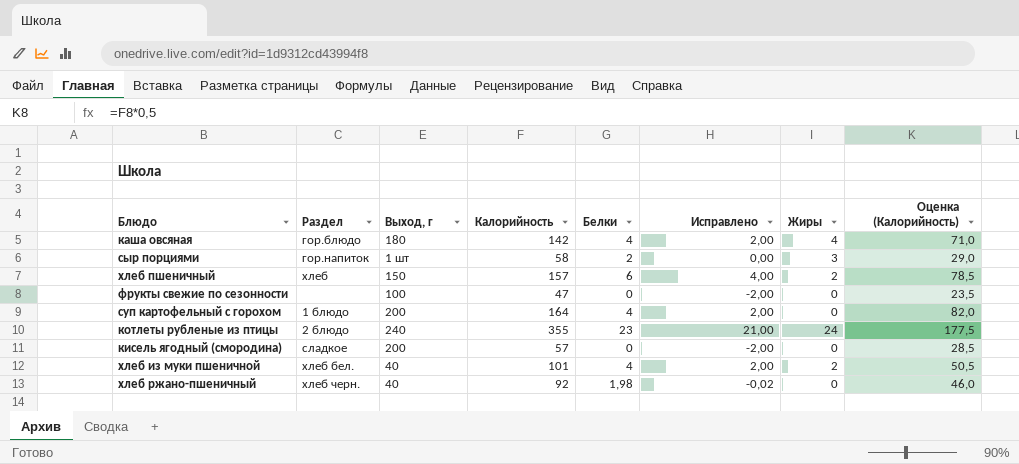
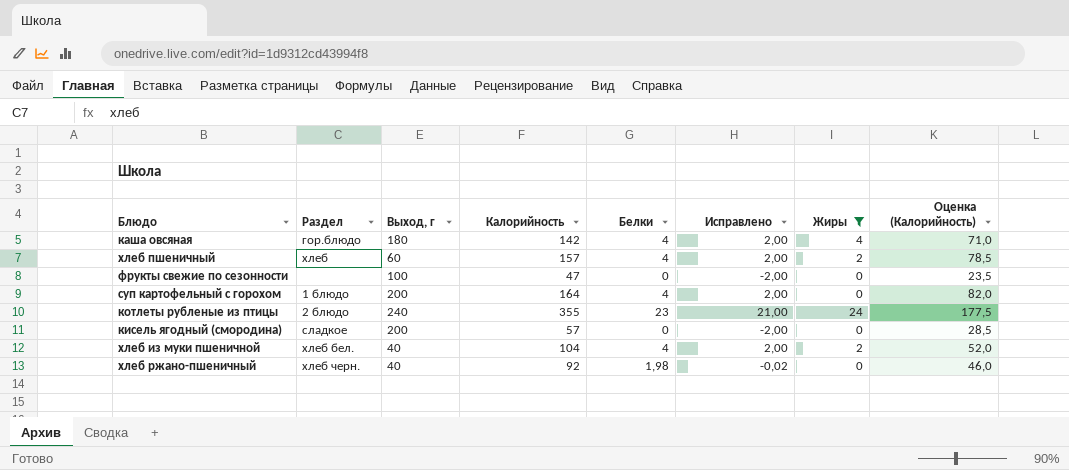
filter: none -> Жиры != 3
хлеб пшеничный | Выход, г: 150 -> 60
хлеб пшеничный | Белки: 6 -> 4
хлеб пшеничный | Исправлено: 4,00 -> 2,00
хлеб из муки пшеничной | Калорийность: 101 -> 104
хлеб из муки пшеничной | Оценка (Калорийность): 50,5 -> 52,0

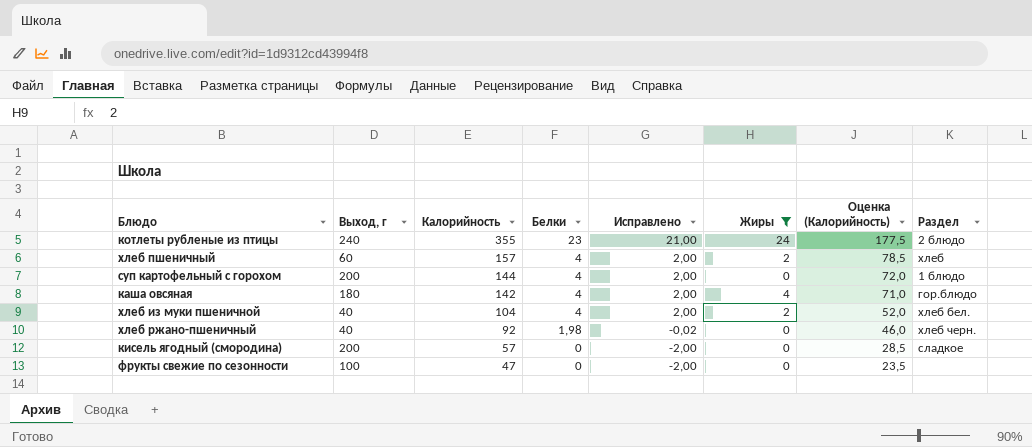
row order: none -> Калорийность descending
column Раздел | position: 2 -> 8
суп картофельный с горохом | Калорийность: 164 -> 144
суп картофельный с горохом | Оценка (Калорийность): 82,0 -> 72,0

